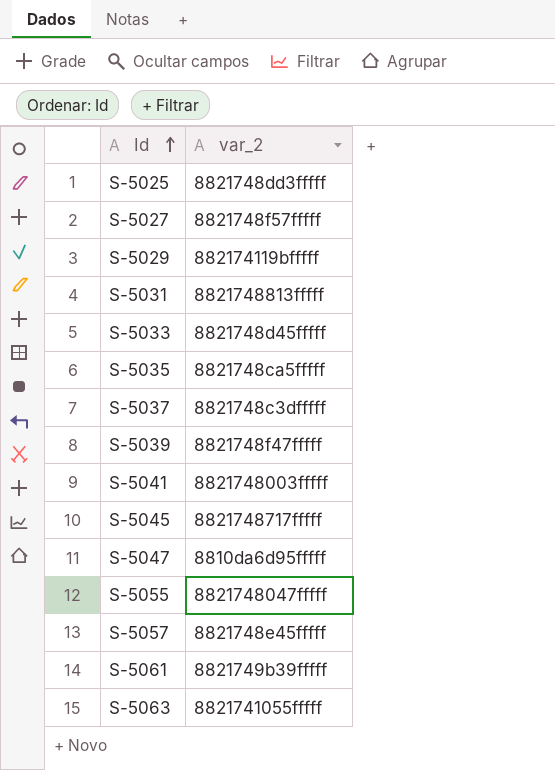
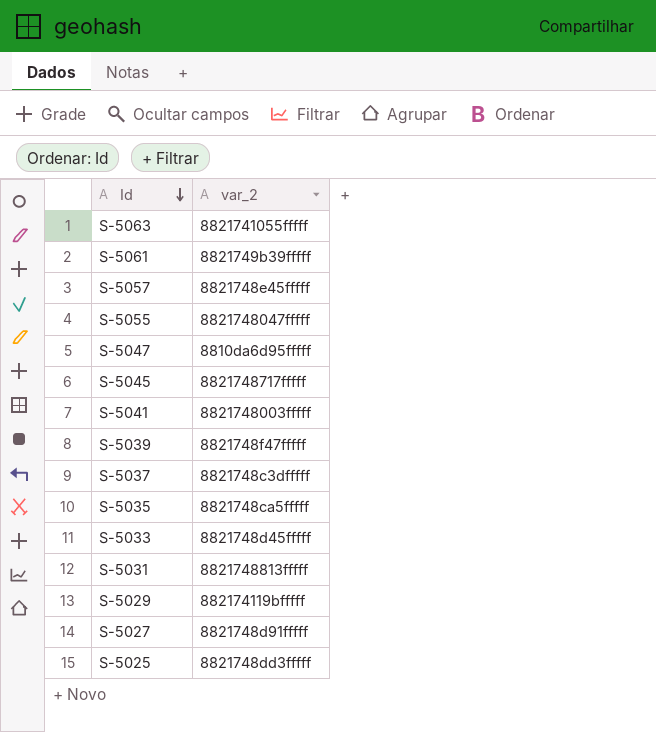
row order: Id ascending -> Id descending
S-5027 | var_2: 8821748f57fffff -> 8821748d91fffff

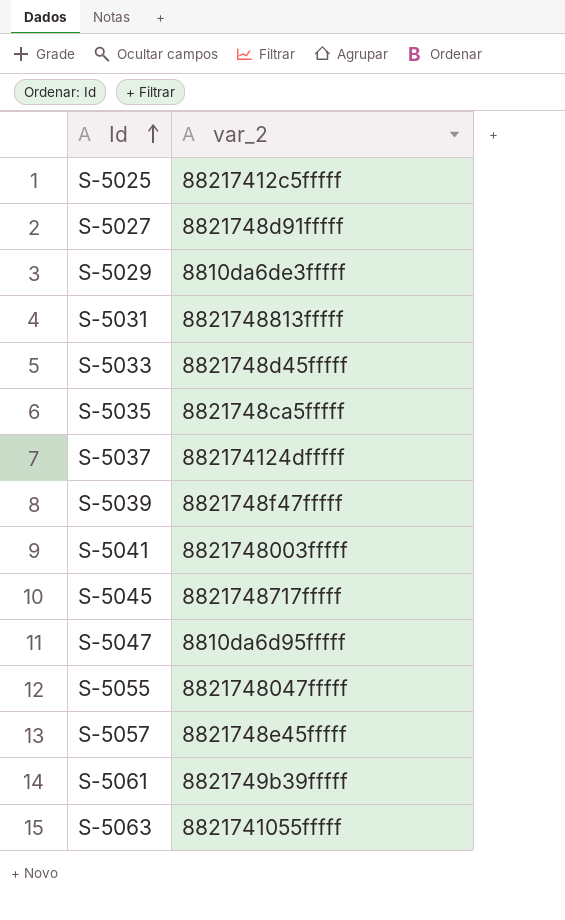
row order: Id descending -> Id ascending
S-5025 | var_2: 8821748dd3fffff -> 88217412c5fffff
S-5029 | var_2: 882174119bfffff -> 8810da6de3fffff
S-5037 | var_2: 8821748c3dfffff -> 882174124dfffff

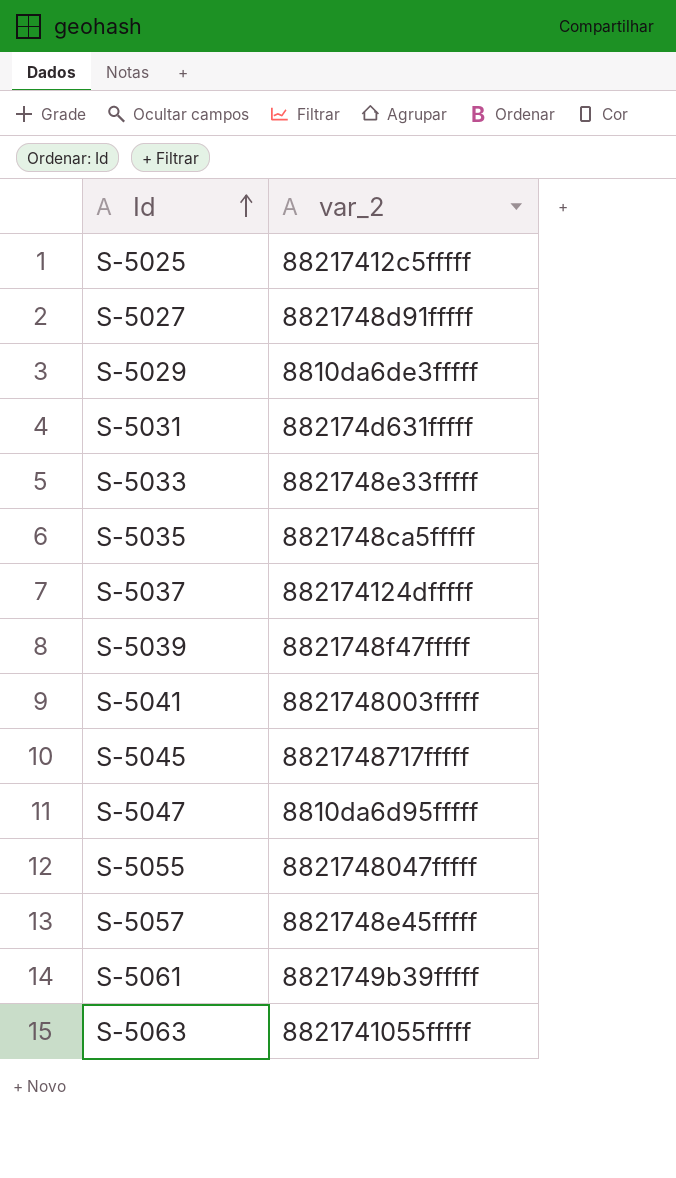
S-5031 | var_2: 8821748813fffff -> 882174d631fffff
S-5033 | var_2: 8821748d45fffff -> 8821748e33fffff

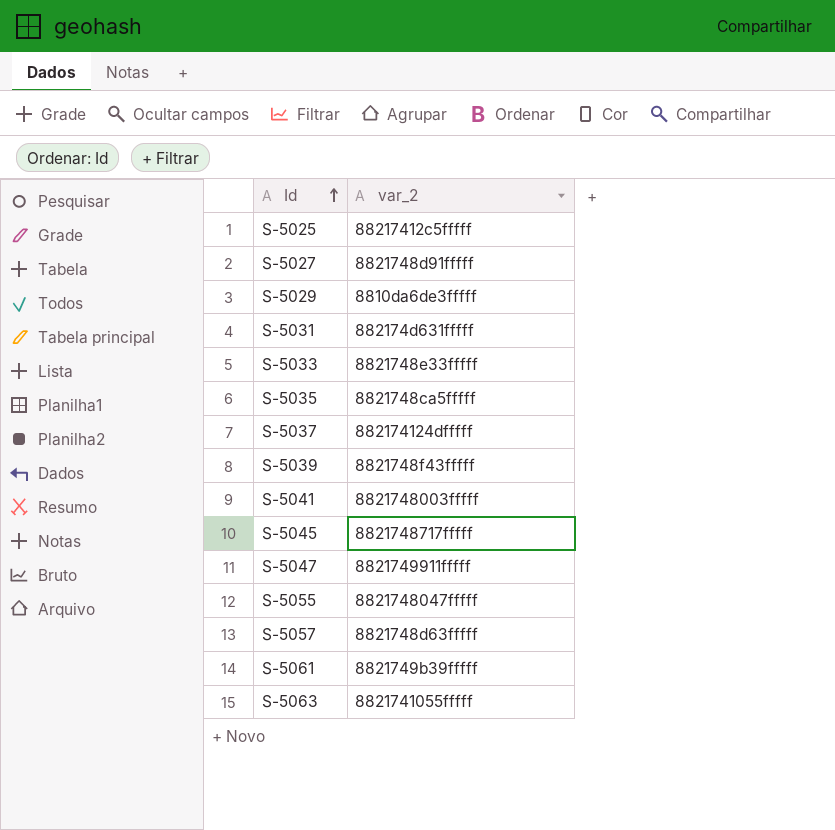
S-5039 | var_2: 8821748f47fffff -> 8821748f43fffff
S-5047 | var_2: 8810da6d95fffff -> 8821749911fffff
S-5057 | var_2: 8821748e45fffff -> 8821748d63fffff

